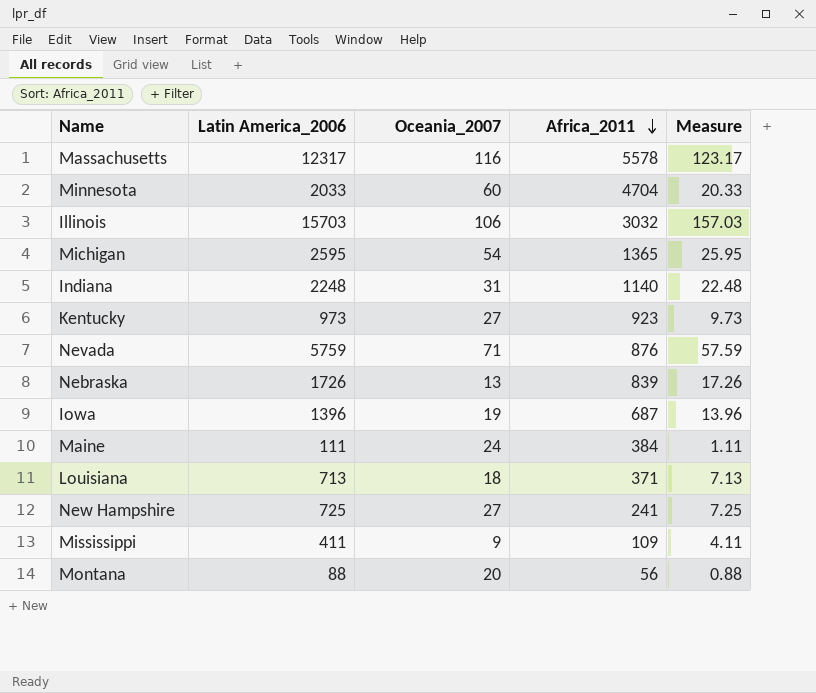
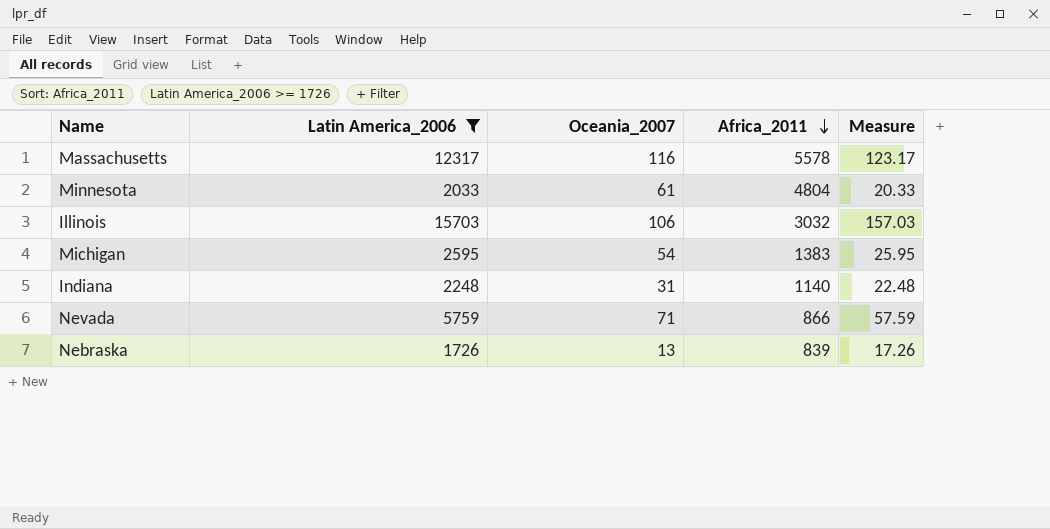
filter: none -> Latin America_2006 >= 1726
Minnesota | Oceania_2007: 60 -> 61
Minnesota | Africa_2011: 4704 -> 4804
Michigan | Africa_2011: 1365 -> 1383
Nevada | Africa_2011: 876 -> 866

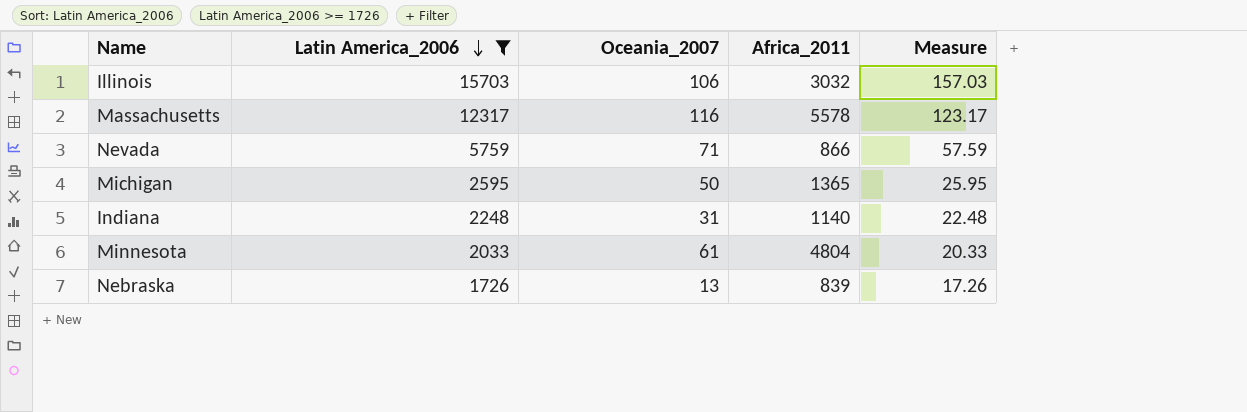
row order: Africa_2011 descending -> Latin America_2006 descending
Michigan | Oceania_2007: 54 -> 50
Michigan | Africa_2011: 1383 -> 1365

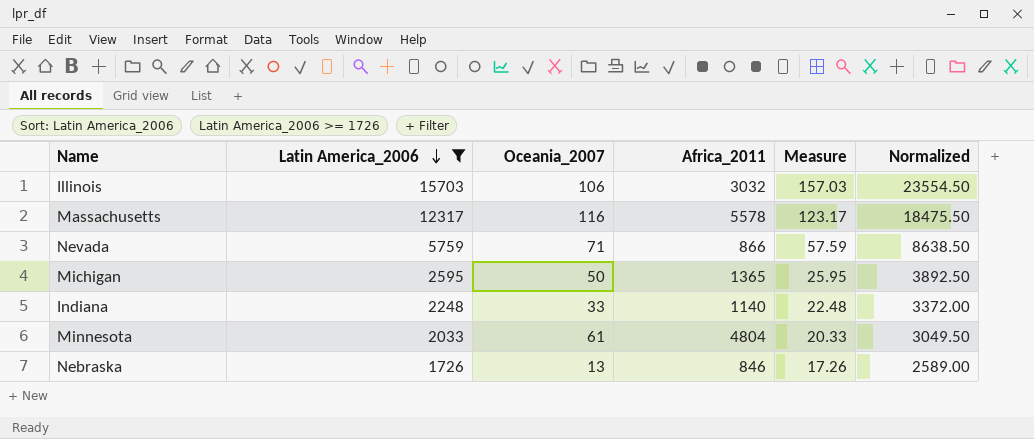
column Normalized | formula: none -> [Latin America_2006] * 1.5
Indiana | Oceania_2007: 31 -> 33
Nebraska | Africa_2011: 839 -> 846

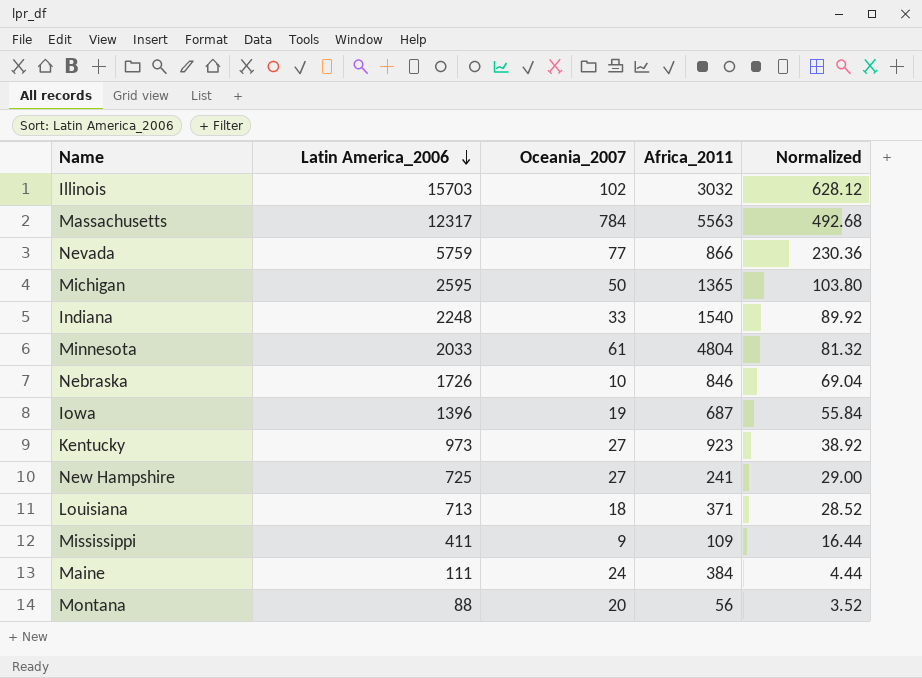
filter: Latin America_2006 >= 1726 -> none
column Measure | formula: [Latin America_2006] * 0.01 -> none
column Normalized | formula: [Latin America_2006] * 1.5 -> [Latin America_2006] * 0.04
Illinois | Oceania_2007: 106 -> 102
Massachusetts | Oceania_2007: 116 -> 784
Massachusetts | Africa_2011: 5578 -> 5563
Nevada | Oceania_2007: 71 -> 77
Indiana | Africa_2011: 1140 -> 1540
Nebraska | Oceania_2007: 13 -> 10

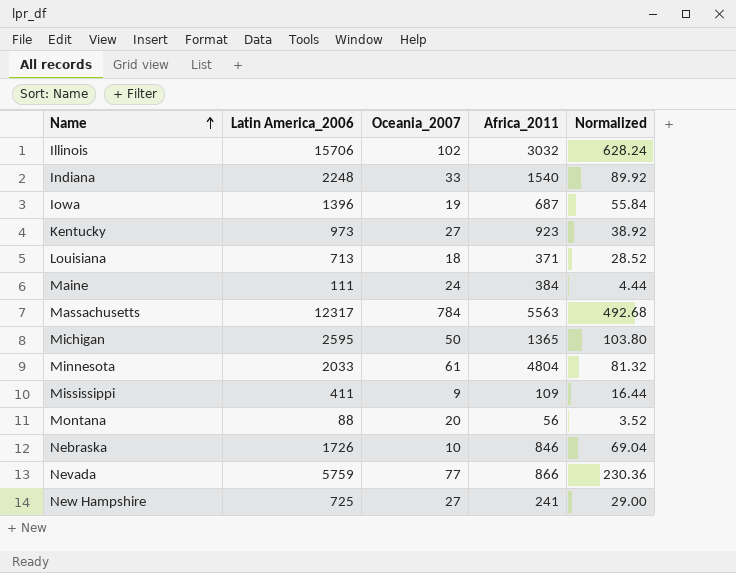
row order: Latin America_2006 descending -> Name ascending
Illinois | Latin America_2006: 15703 -> 15706
Illinois | Normalized: 628.12 -> 628.24

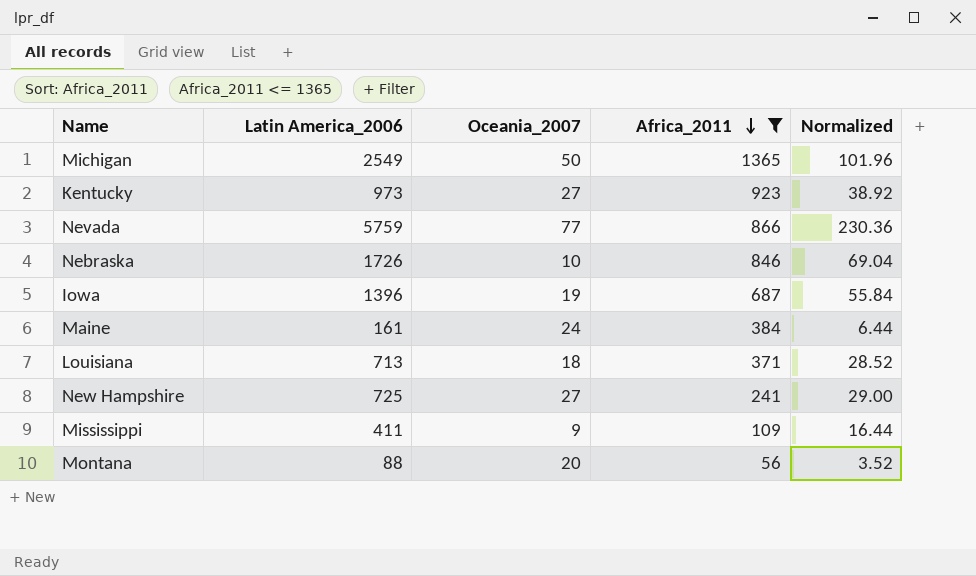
filter: none -> Africa_2011 <= 1365
row order: Name ascending -> Africa_2011 descending
Michigan | Latin America_2006: 2595 -> 2549
Michigan | Normalized: 103.80 -> 101.96
Maine | Latin America_2006: 111 -> 161
Maine | Normalized: 4.44 -> 6.44

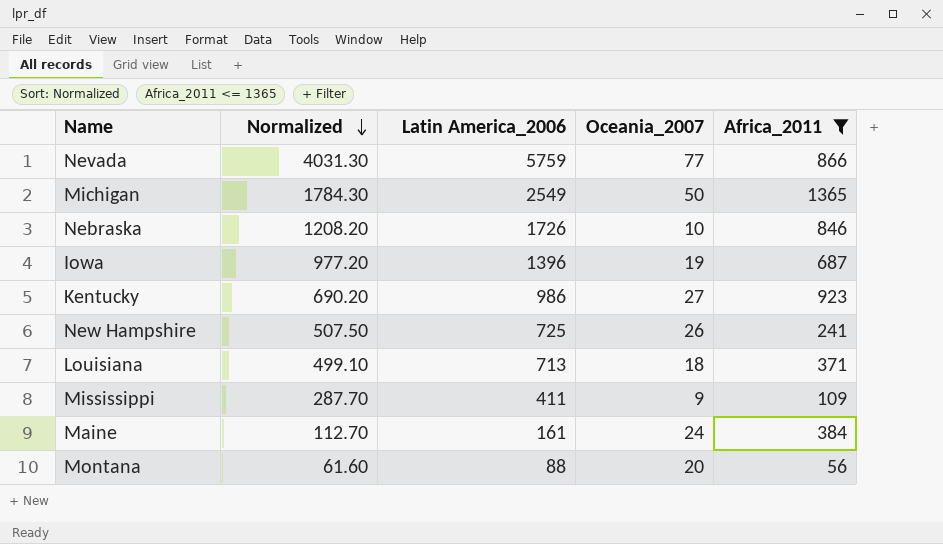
row order: Africa_2011 descending -> Normalized descending
column Normalized | formula: [Latin America_2006] * 0.04 -> [Latin America_2006] * 0.7
column Normalized | position: 5 -> 2
Kentucky | Latin America_2006: 973 -> 986
New Hampshire | Oceania_2007: 27 -> 26

